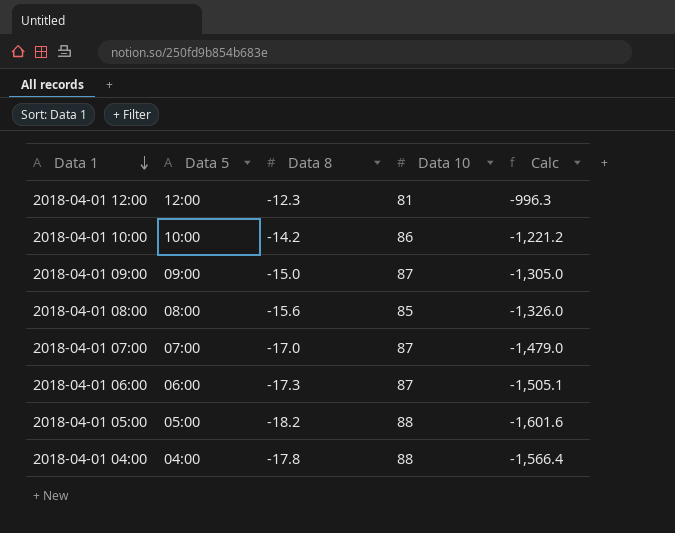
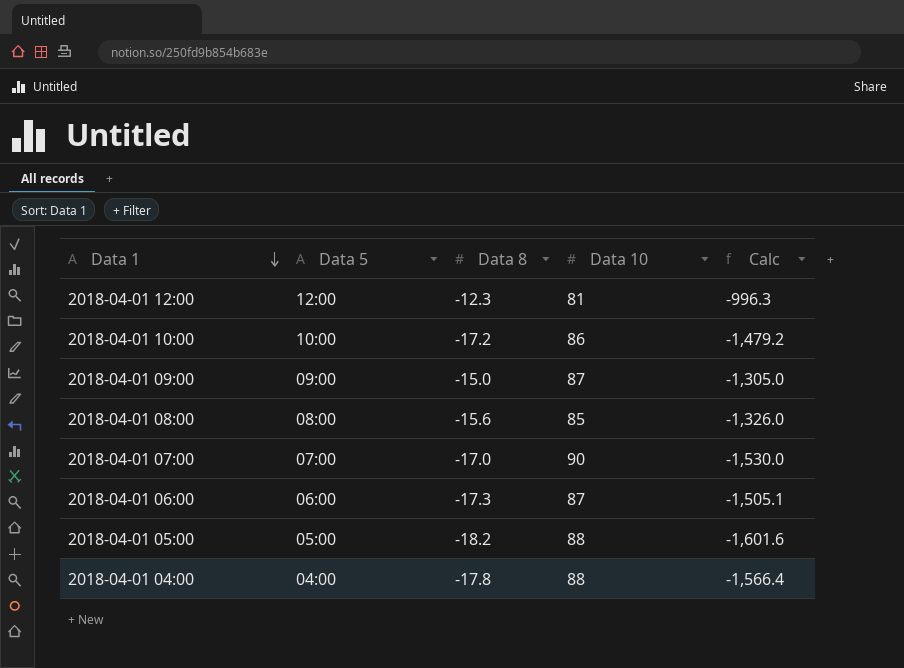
2018-04-01 10:00 | Data 8: -14.2 -> -17.2
2018-04-01 10:00 | Calc: -1,221.2 -> -1,479.2
2018-04-01 07:00 | Data 10: 87 -> 90
2018-04-01 07:00 | Calc: -1,479.0 -> -1,530.0

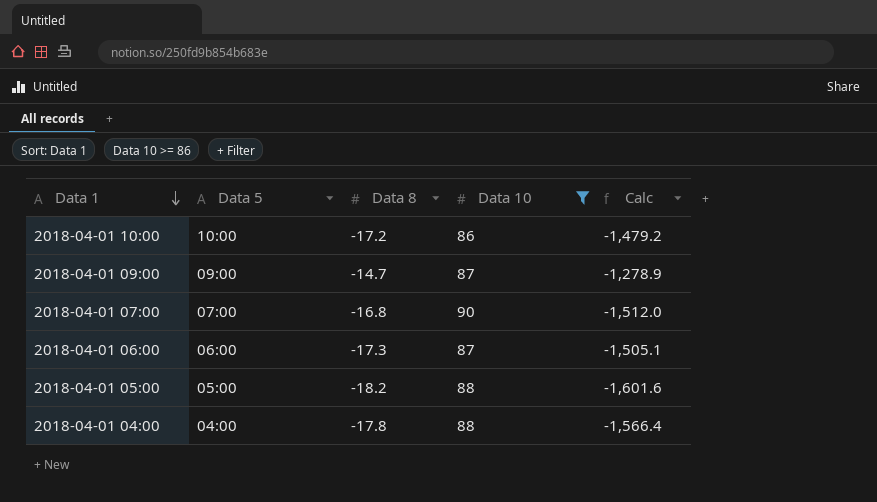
filter: none -> Data 10 >= 86
2018-04-01 09:00 | Data 8: -15.0 -> -14.7
2018-04-01 09:00 | Calc: -1,305.0 -> -1,278.9
2018-04-01 07:00 | Data 8: -17.0 -> -16.8
2018-04-01 07:00 | Calc: -1,530.0 -> -1,512.0

